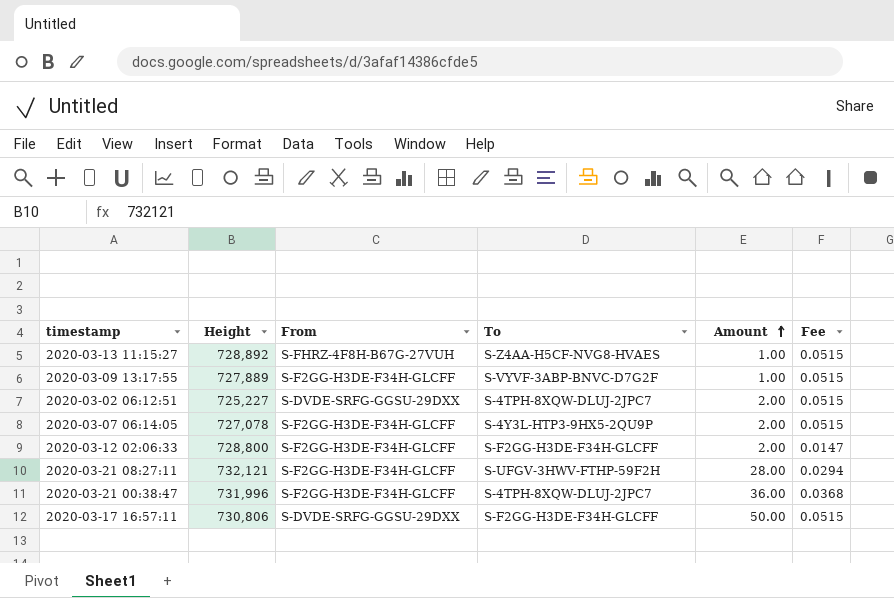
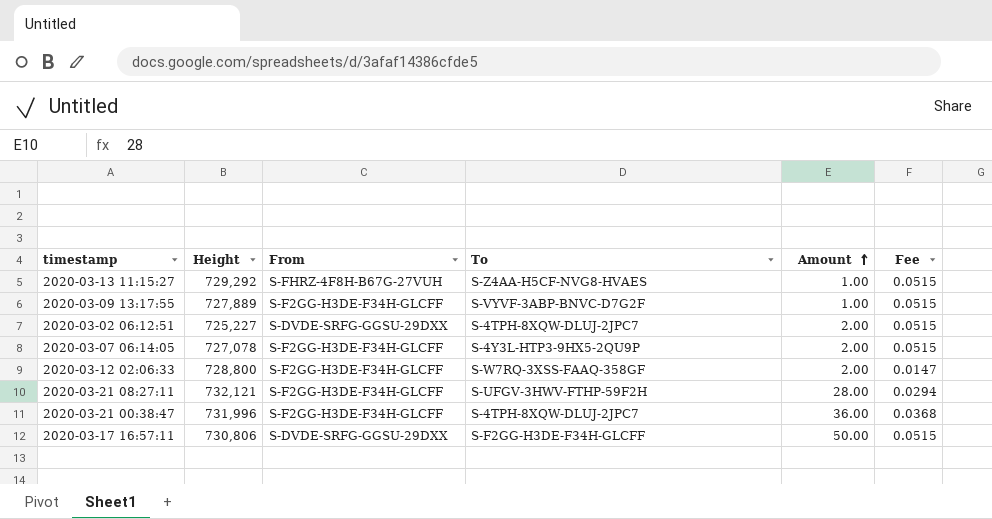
2020-03-13 11:15:27 | Height: 728,892 -> 729,292
2020-03-12 02:06:33 | To: S-F2GG-H3DE-F34H-GLCFF -> S-W7RQ-3XSS-FAAQ-358GF

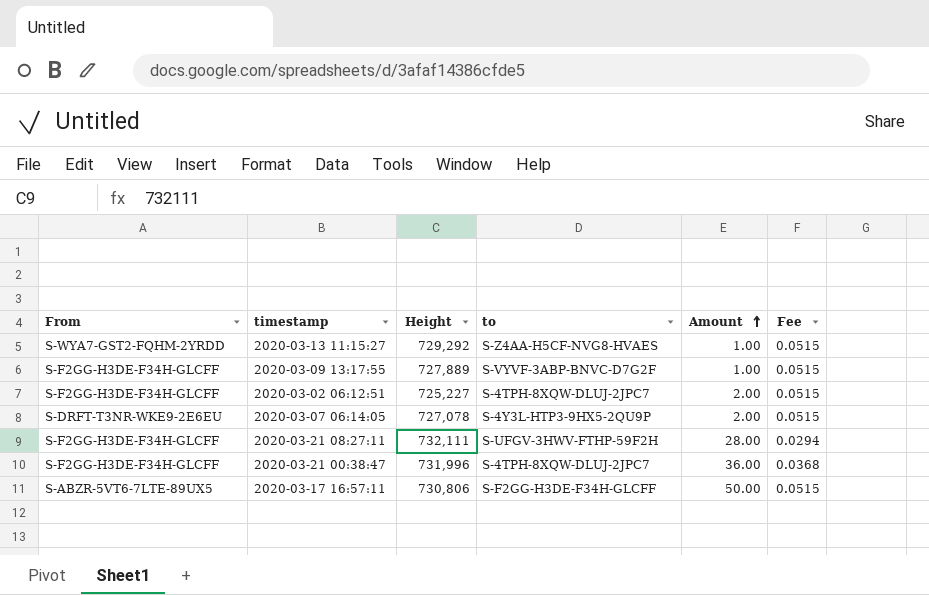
column From | position: 3 -> 1
column name: To -> to
row 2020-03-12 02:06:33: 728,800 | S-F2GG-H3DE-F34H-GLCFF | S-W7RQ-3XSS-FAAQ-358GF | 2.00 | 0.0147 -> none
2020-03-13 11:15:27 | From: S-FHRZ-4F8H-B67G-27VUH -> S-WYA7-GST2-FQHM-2YRDD
2020-03-02 06:12:51 | From: S-DVDE-SRFG-GGSU-29DXX -> S-F2GG-H3DE-F34H-GLCFF
2020-03-07 06:14:05 | From: S-F2GG-H3DE-F34H-GLCFF -> S-DRFT-T3NR-WKE9-2E6EU
2020-03-21 08:27:11 | Height: 732,121 -> 732,111
2020-03-17 16:57:11 | From: S-DVDE-SRFG-GGSU-29DXX -> S-ABZR-5VT6-7LTE-89UX5

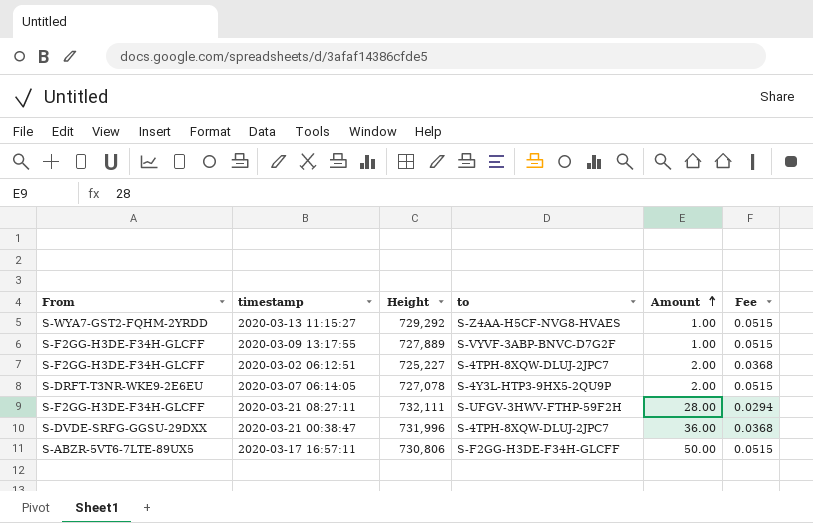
2020-03-02 06:12:51 | Fee: 0.0515 -> 0.0368
2020-03-21 00:38:47 | From: S-F2GG-H3DE-F34H-GLCFF -> S-DVDE-SRFG-GGSU-29DXX

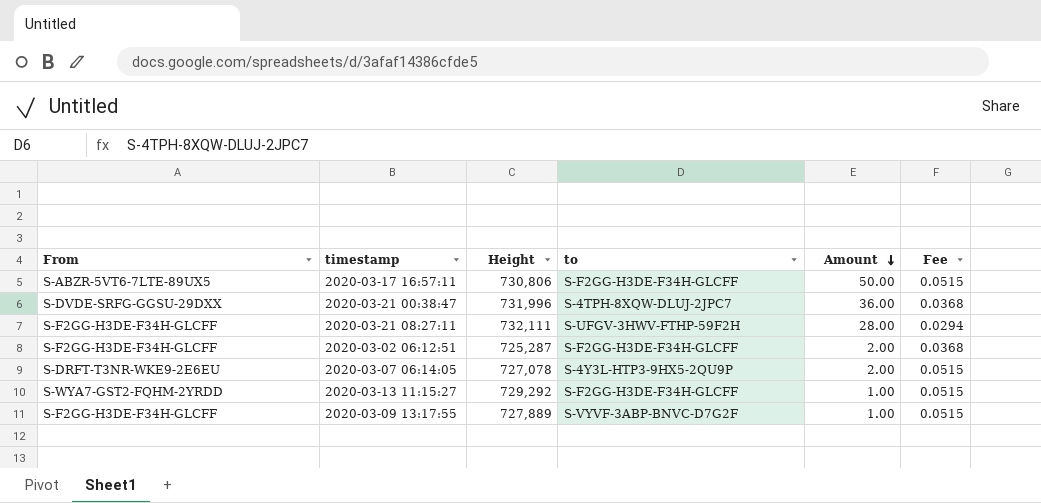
row order: Amount ascending -> Amount descending
2020-03-02 06:12:51 | Height: 725,227 -> 725,287
2020-03-02 06:12:51 | to: S-4TPH-8XQW-DLUJ-2JPC7 -> S-F2GG-H3DE-F34H-GLCFF
2020-03-13 11:15:27 | to: S-Z4AA-H5CF-NVG8-HVAES -> S-F2GG-H3DE-F34H-GLCFF

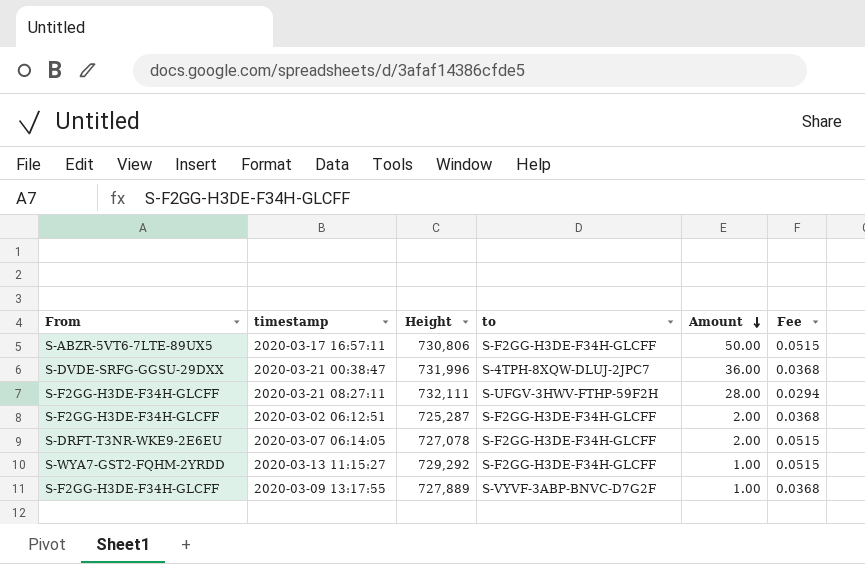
2020-03-07 06:14:05 | to: S-4Y3L-HTP3-9HX5-2QU9P -> S-F2GG-H3DE-F34H-GLCFF
2020-03-09 13:17:55 | Fee: 0.0515 -> 0.0368

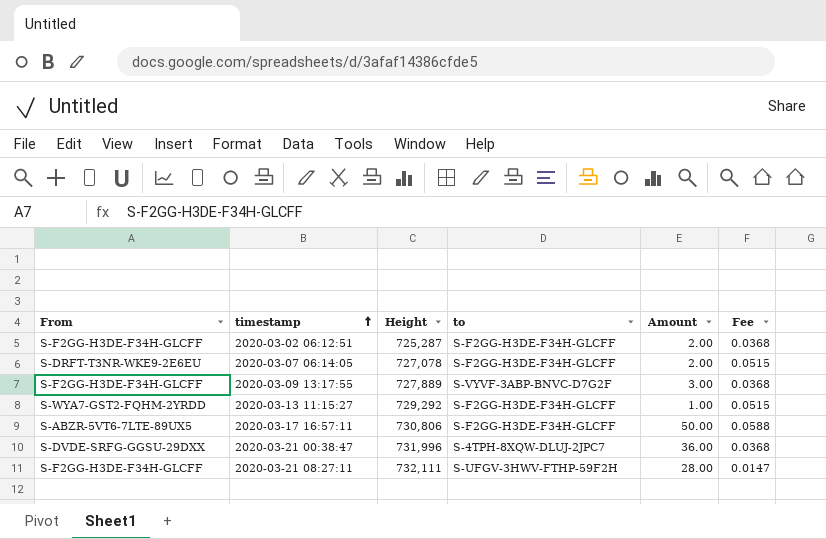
row order: Amount descending -> timestamp ascending
2020-03-09 13:17:55 | Amount: 1.00 -> 3.00
2020-03-17 16:57:11 | Fee: 0.0515 -> 0.0588
2020-03-21 08:27:11 | Fee: 0.0294 -> 0.0147

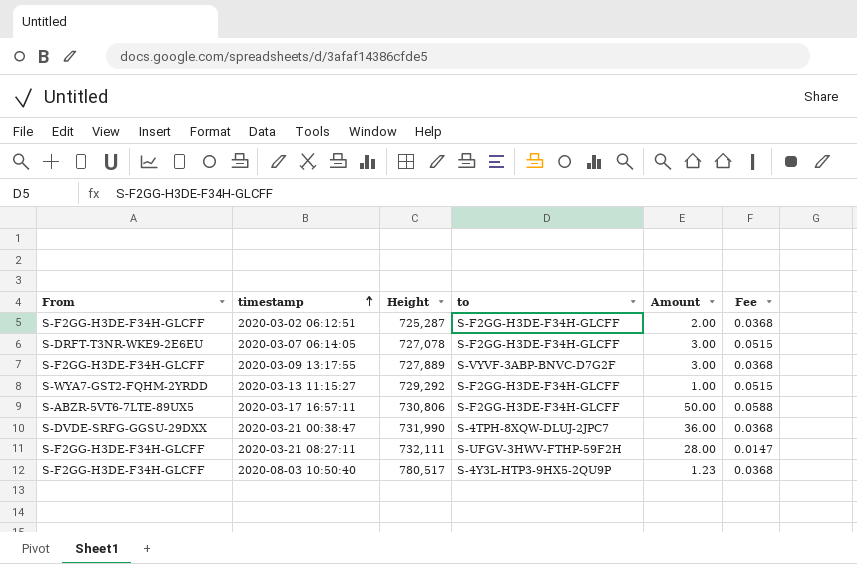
2020-03-07 06:14:05 | Amount: 2.00 -> 3.00
2020-03-21 00:38:47 | Height: 731,996 -> 731,990
row 2020-08-03 10:50:40: none -> S-F2GG-H3DE-F34H-GLCFF | 780,517 | S-4Y3L-HTP3-9HX5-2QU9P | 1.23 | 0.0368

